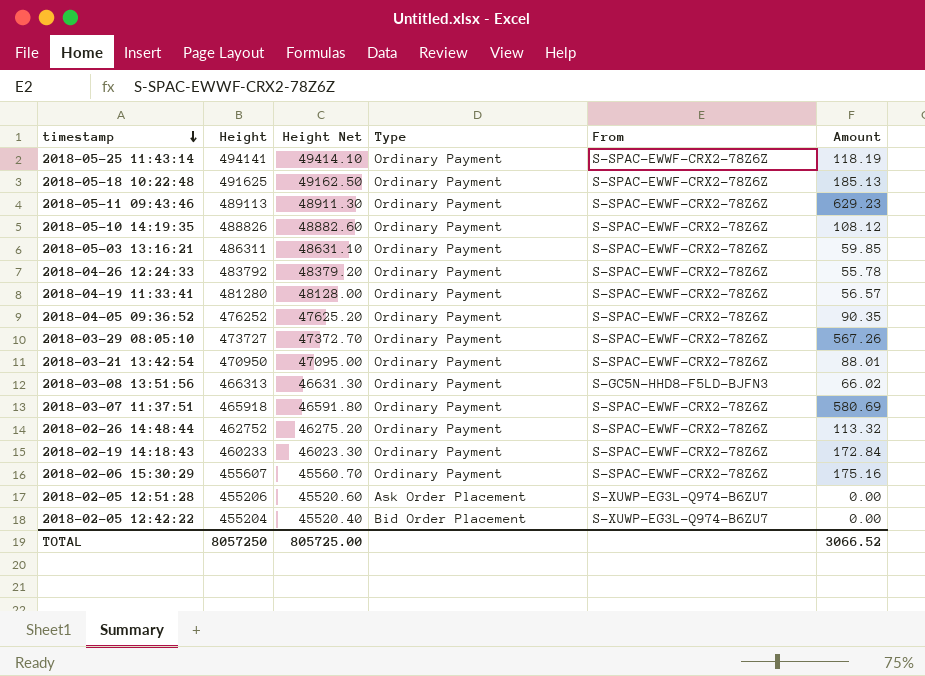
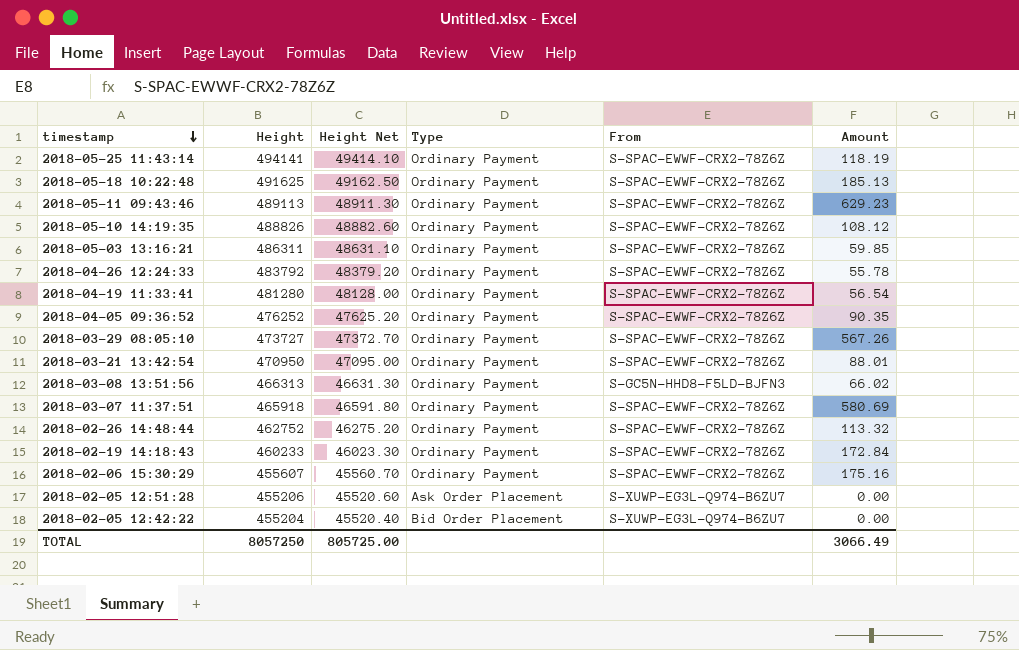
2018-04-19 11:33:41 | Amount: 56.57 -> 56.54
TOTAL | Amount: 3066.52 -> 3066.49

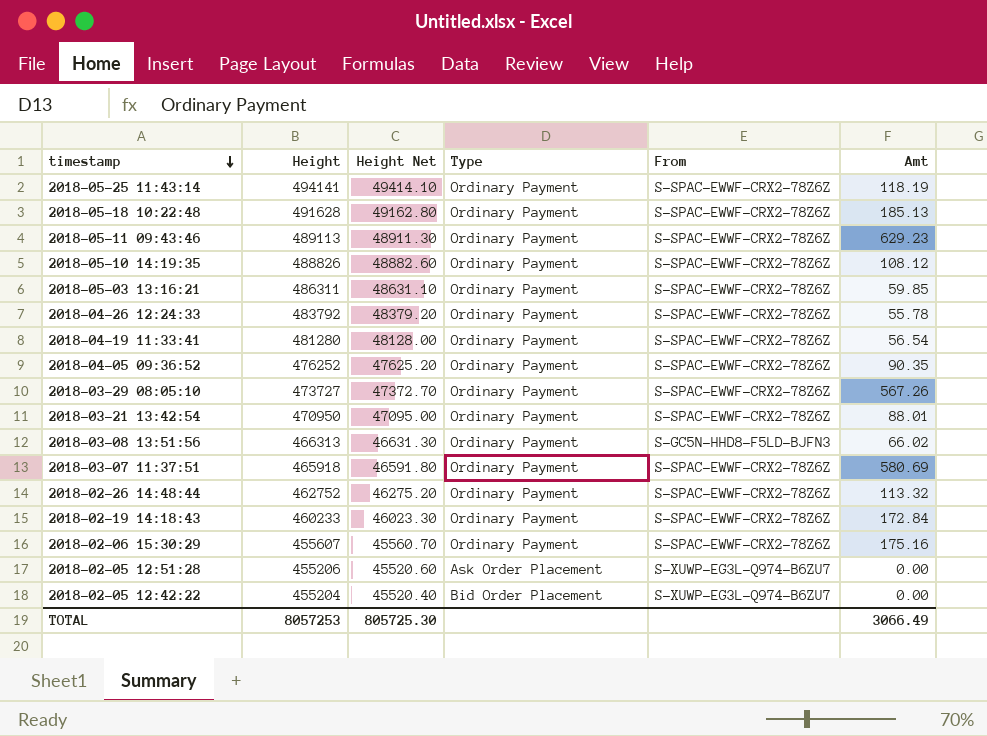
column name: Amount -> Amt
2018-05-18 10:22:48 | Height: 491625 -> 491628
2018-05-18 10:22:48 | Height Net: 49162.50 -> 49162.80
TOTAL | Height: 8057250 -> 8057253
TOTAL | Height Net: 805725.00 -> 805725.30

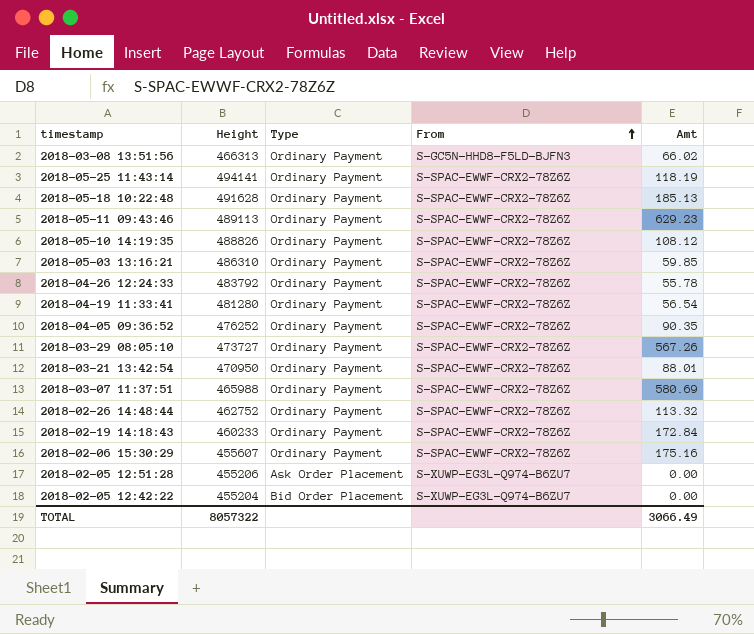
row order: timestamp descending -> From ascending
column Height Net | formula: [Height] * 0.1 -> none
2018-05-03 13:16:21 | Height: 486311 -> 486310
2018-03-07 11:37:51 | Height: 465918 -> 465988
TOTAL | Height: 8057253 -> 8057322

